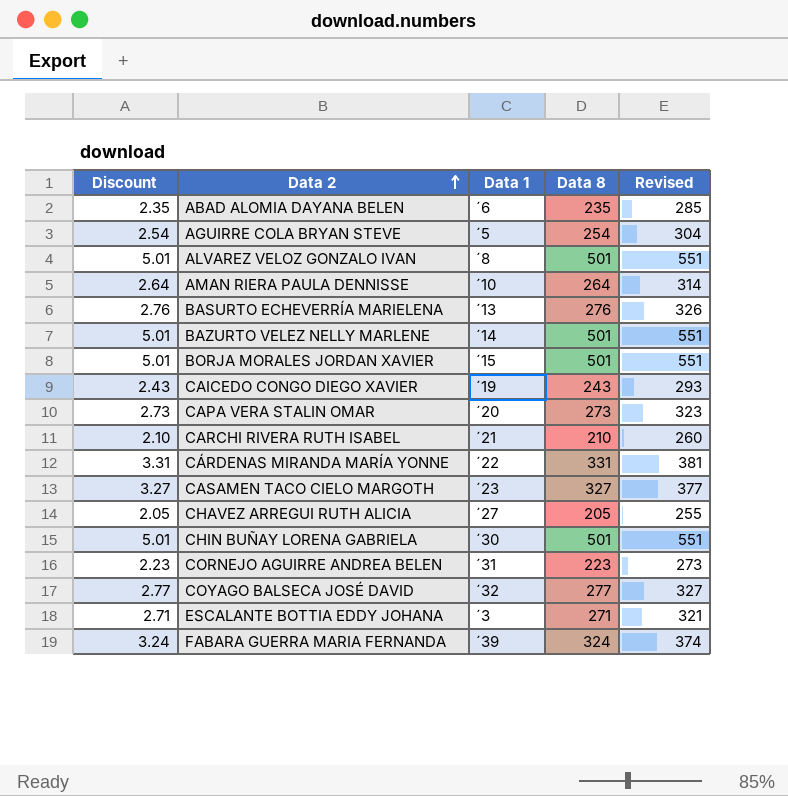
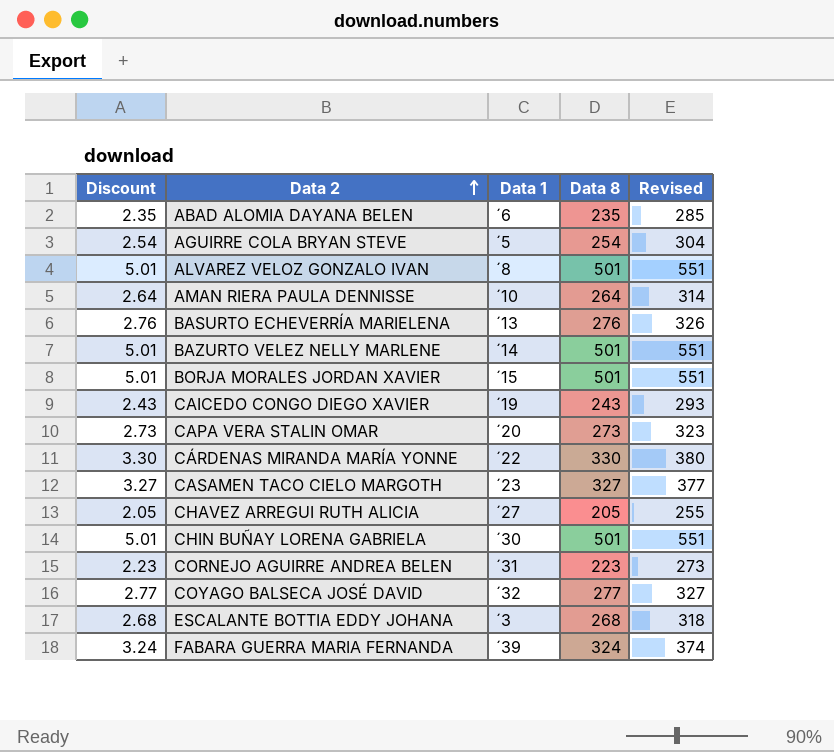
row CARCHI RIVERA RUTH ISABEL: 2.10 | ´21 | 210 | 260 -> none
CÁRDENAS MIRANDA MARÍA YONNE | Discount: 3.31 -> 3.30
CÁRDENAS MIRANDA MARÍA YONNE | Data 8: 331 -> 330
CÁRDENAS MIRANDA MARÍA YONNE | Revised: 381 -> 380
ESCALANTE BOTTIA EDDY JOHANA | Discount: 2.71 -> 2.68
ESCALANTE BOTTIA EDDY JOHANA | Data 8: 271 -> 268
ESCALANTE BOTTIA EDDY JOHANA | Revised: 321 -> 318

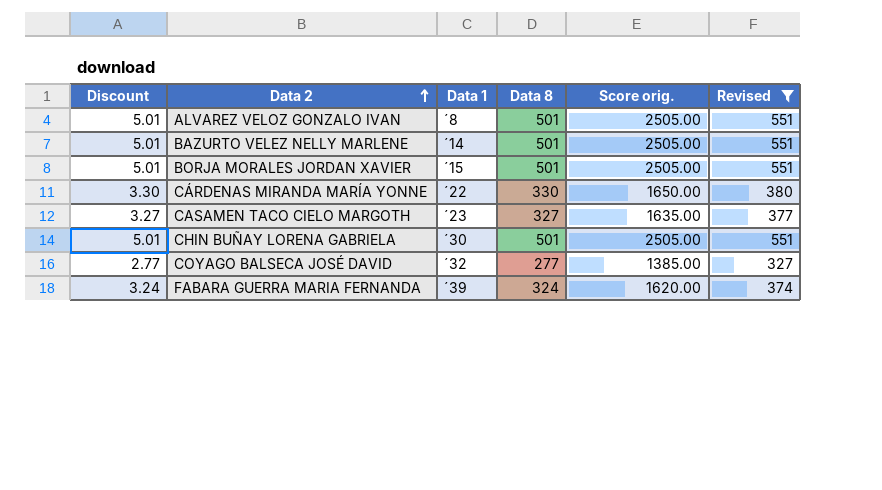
filter: none -> Revised >= 327
column Score orig. | formula: none -> [Data 8] * 5

